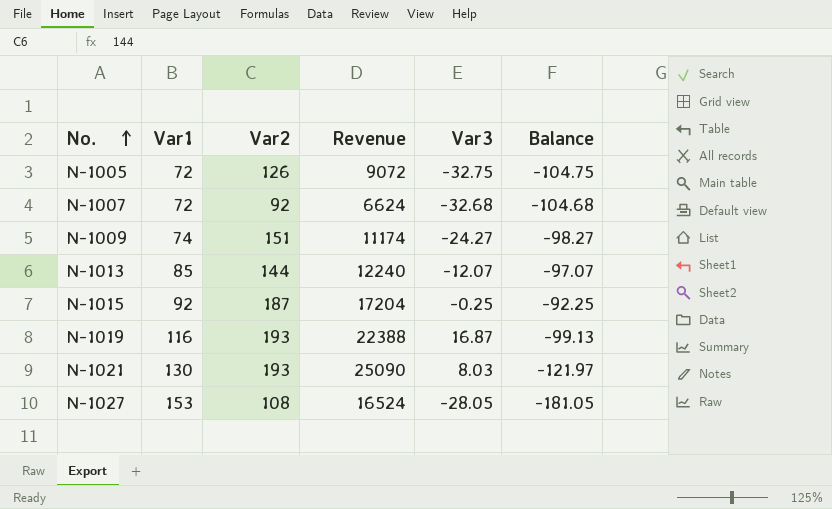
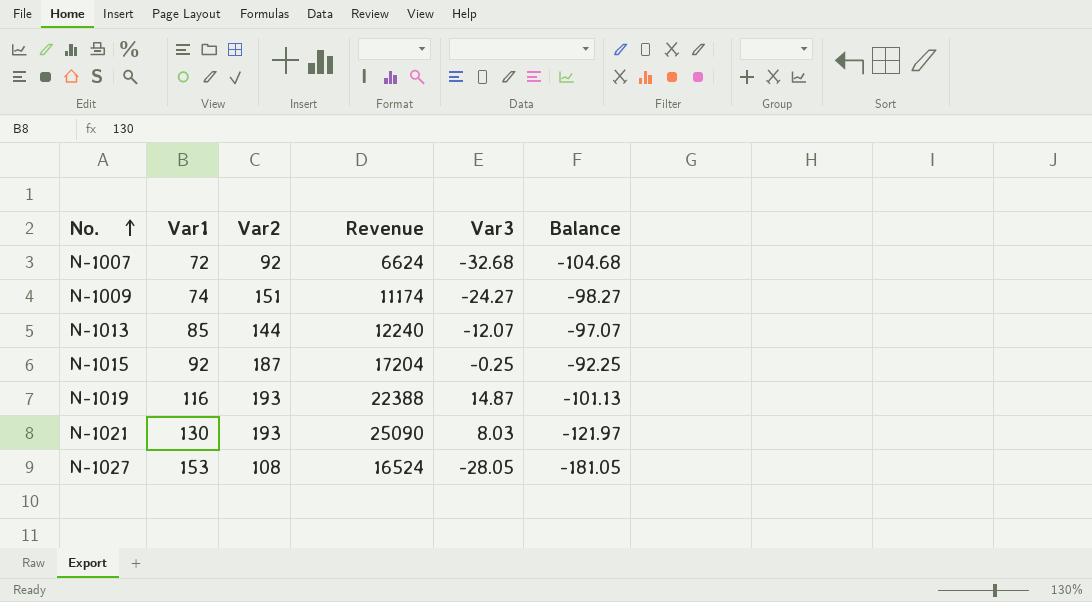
row N-1005: 72 | 126 | 9072 | -32.75 | -104.75 -> none
N-1019 | Var3: 16.87 -> 14.87
N-1019 | Balance: -99.13 -> -101.13

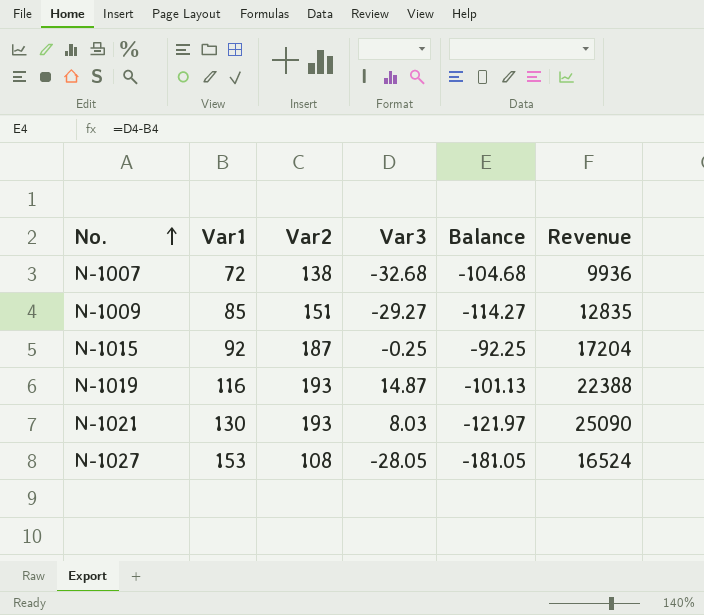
column Revenue | position: 4 -> 6
row N-1013: 85 | 144 | 12240 | -12.07 | -97.07 -> none
N-1007 | Var2: 92 -> 138
N-1007 | Revenue: 6624 -> 9936
N-1009 | Var1: 74 -> 85
N-1009 | Var3: -24.27 -> -29.27
N-1009 | Balance: -98.27 -> -114.27
N-1009 | Revenue: 11174 -> 12835

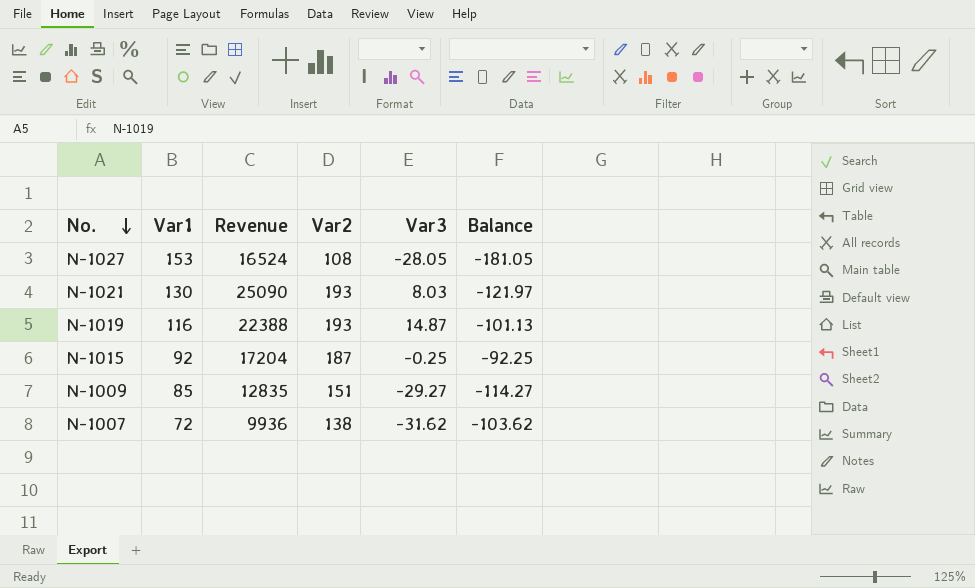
row order: No. ascending -> No. descending
column Revenue | position: 6 -> 3
N-1007 | Var3: -32.68 -> -31.62
N-1007 | Balance: -104.68 -> -103.62

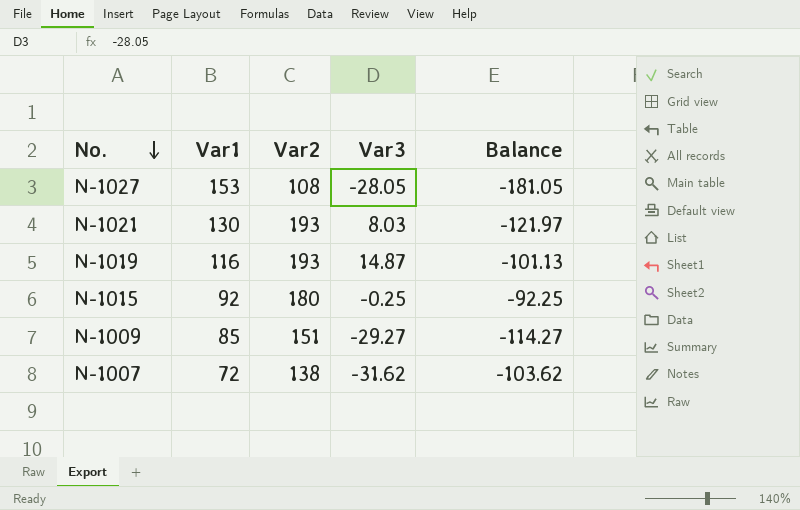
column Revenue | formula: [Var1] * [Var2] -> none
N-1015 | Var2: 187 -> 180

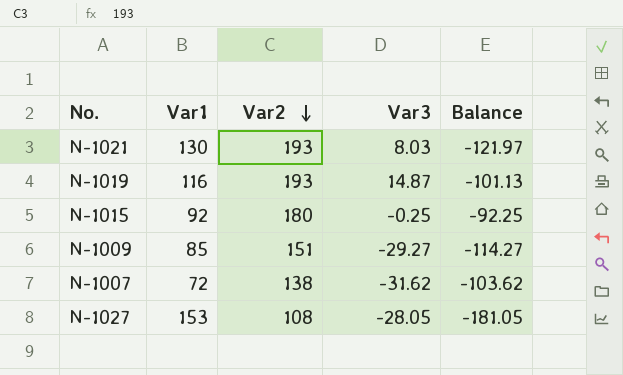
row order: No. descending -> Var2 descending

